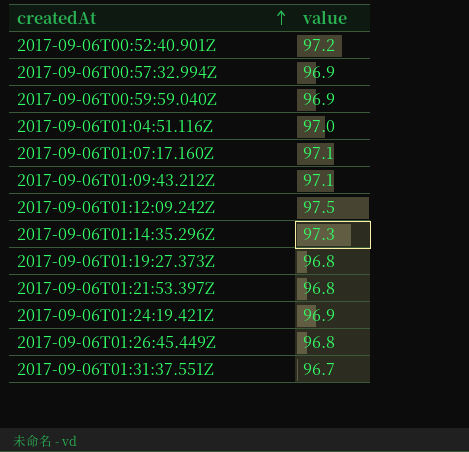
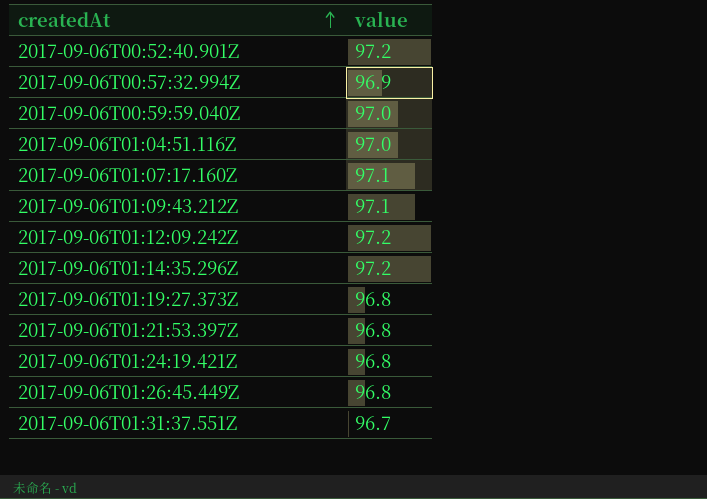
2017-09-06T00:59:59.040Z | value: 96.9 -> 97.0
2017-09-06T01:12:09.242Z | value: 97.5 -> 97.2
2017-09-06T01:14:35.296Z | value: 97.3 -> 97.2
2017-09-06T01:24:19.421Z | value: 96.9 -> 96.8

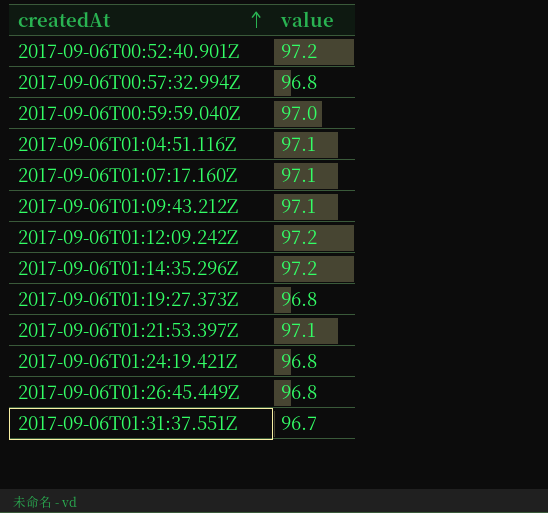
2017-09-06T00:57:32.994Z | value: 96.9 -> 96.8
2017-09-06T01:04:51.116Z | value: 97.0 -> 97.1
2017-09-06T01:21:53.397Z | value: 96.8 -> 97.1

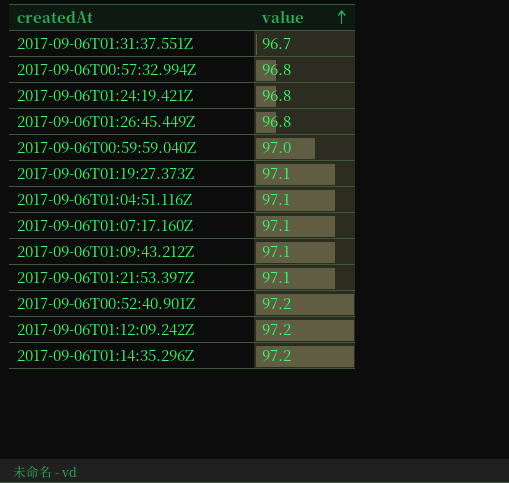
row order: createdAt ascending -> value ascending
2017-09-06T01:19:27.373Z | value: 96.8 -> 97.1

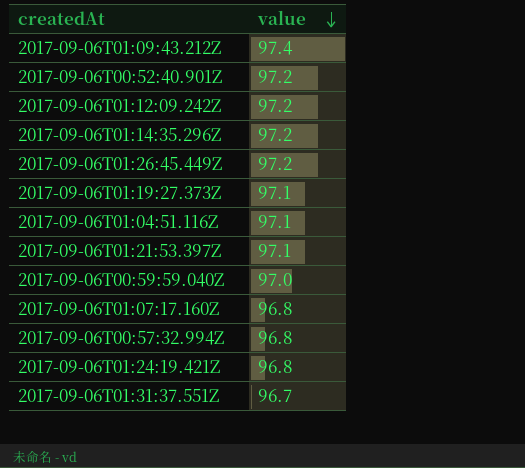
row order: value ascending -> value descending
2017-09-06T01:09:43.212Z | value: 97.1 -> 97.4
2017-09-06T01:26:45.449Z | value: 96.8 -> 97.2
2017-09-06T01:07:17.160Z | value: 97.1 -> 96.8

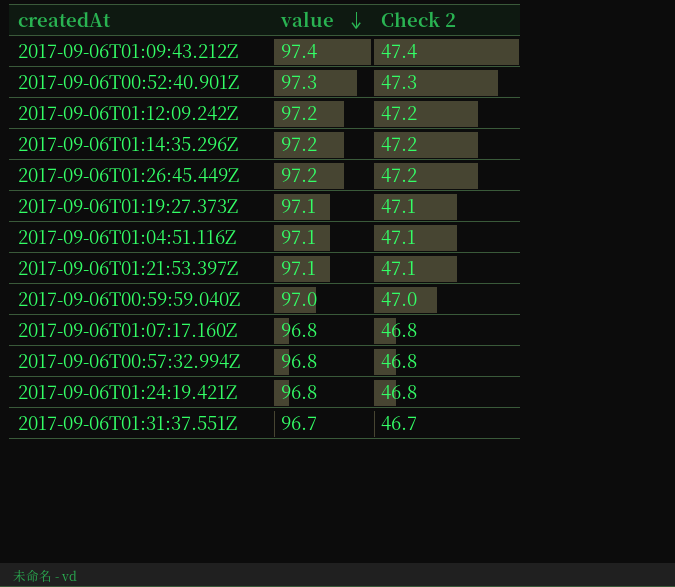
column Check 2 | formula: none -> [value] - 50
2017-09-06T00:52:40.901Z | value: 97.2 -> 97.3

